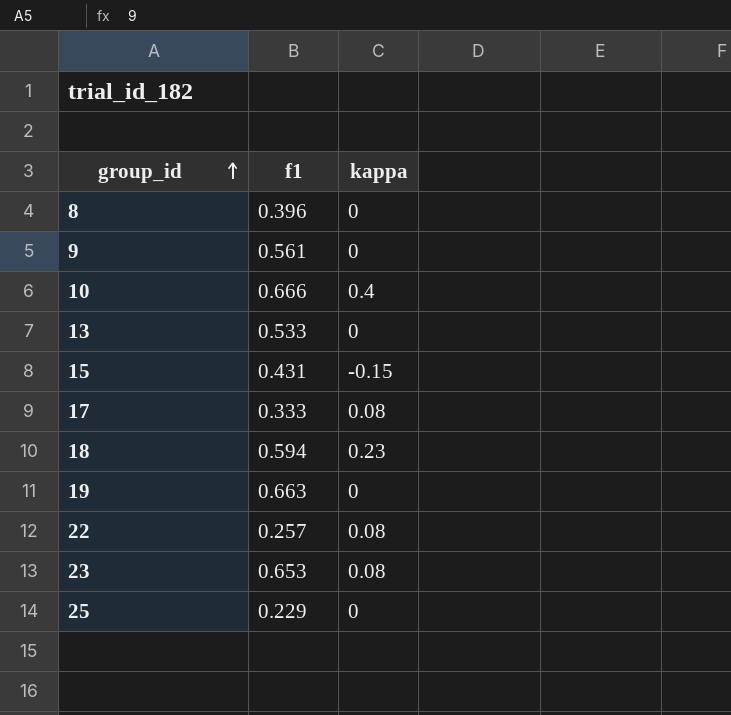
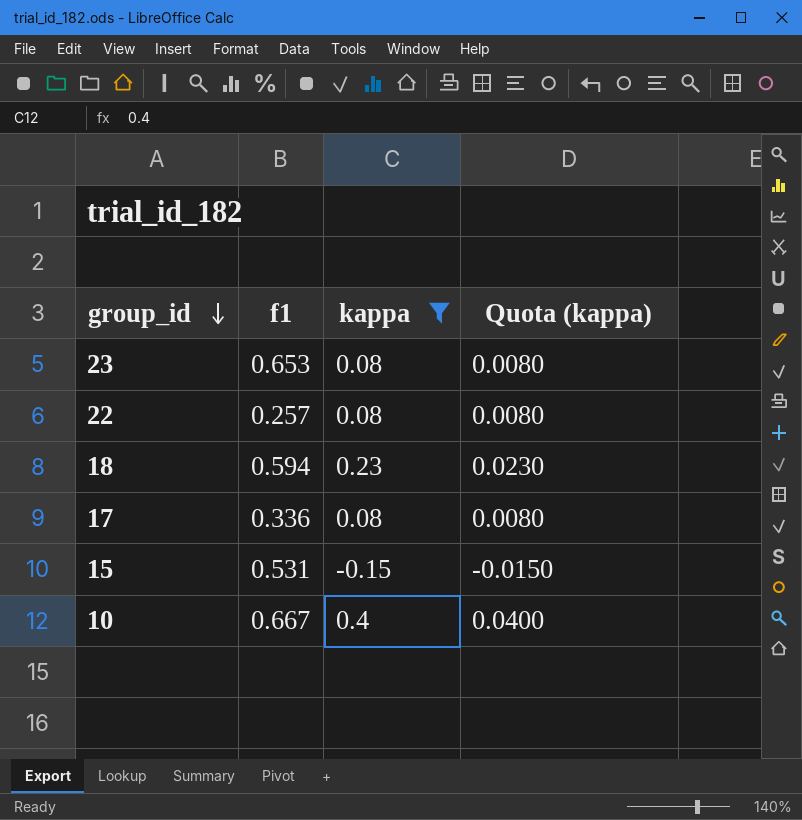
filter: none -> kappa != 0
row order: group_id ascending -> group_id descending
column Quota (kappa) | formula: none -> [kappa] * 0.1
17 | f1: 0.333 -> 0.336
15 | f1: 0.431 -> 0.531
10 | f1: 0.666 -> 0.667

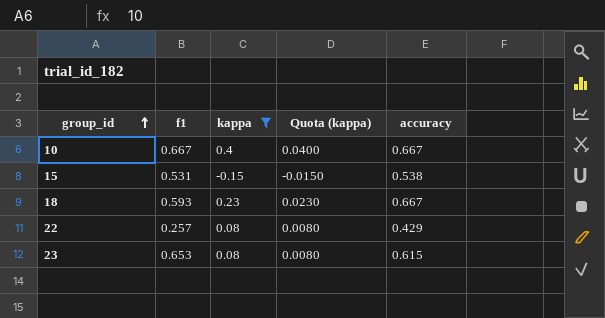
row order: group_id descending -> group_id ascending
column accuracy | position: none -> 5
row 17: 0.336 | 0.08 | 0.0080 -> none
18 | f1: 0.594 -> 0.593

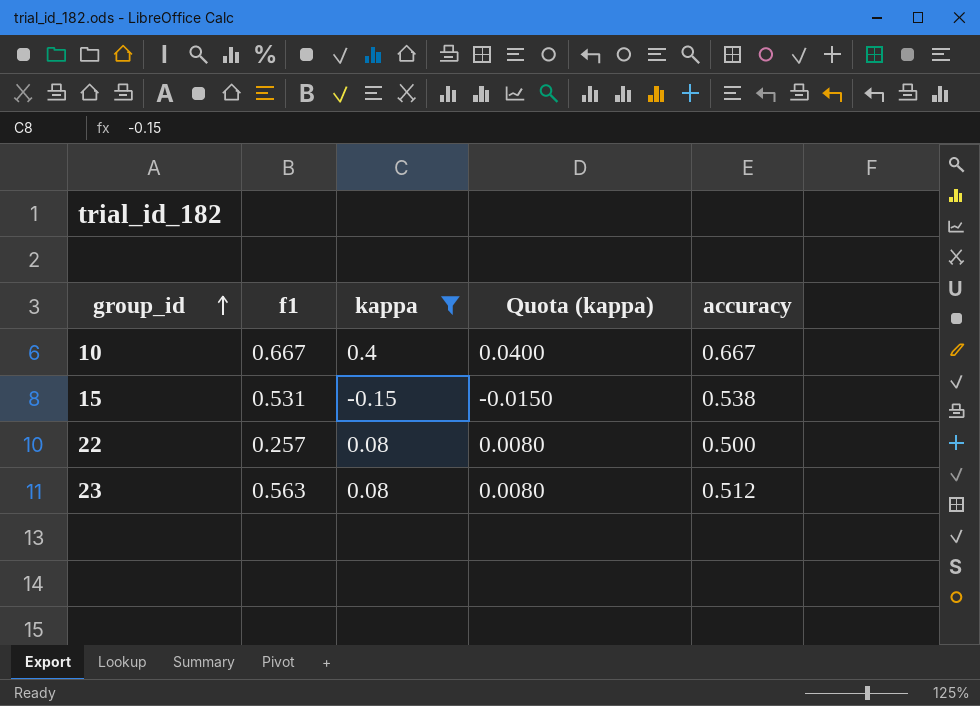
row 18: 0.593 | 0.23 | 0.0230 | 0.667 -> none
22 | accuracy: 0.429 -> 0.500
23 | f1: 0.653 -> 0.563
23 | accuracy: 0.615 -> 0.512

